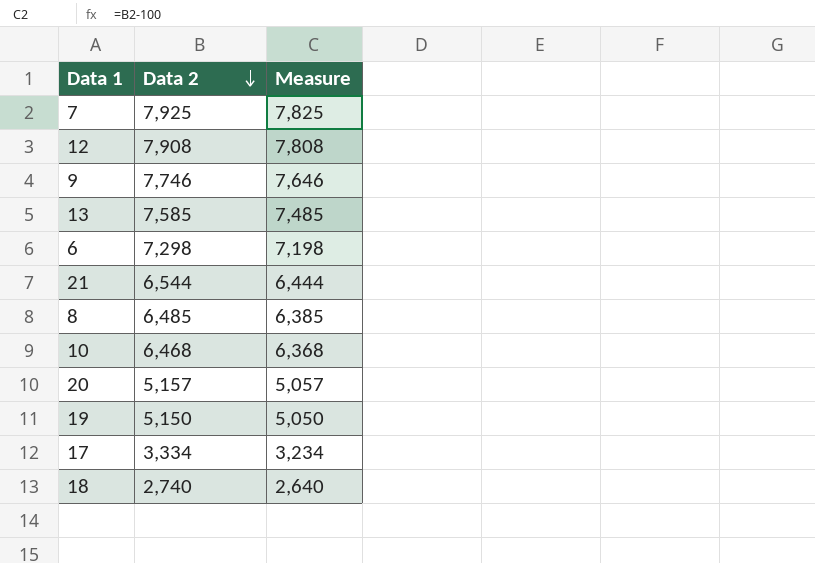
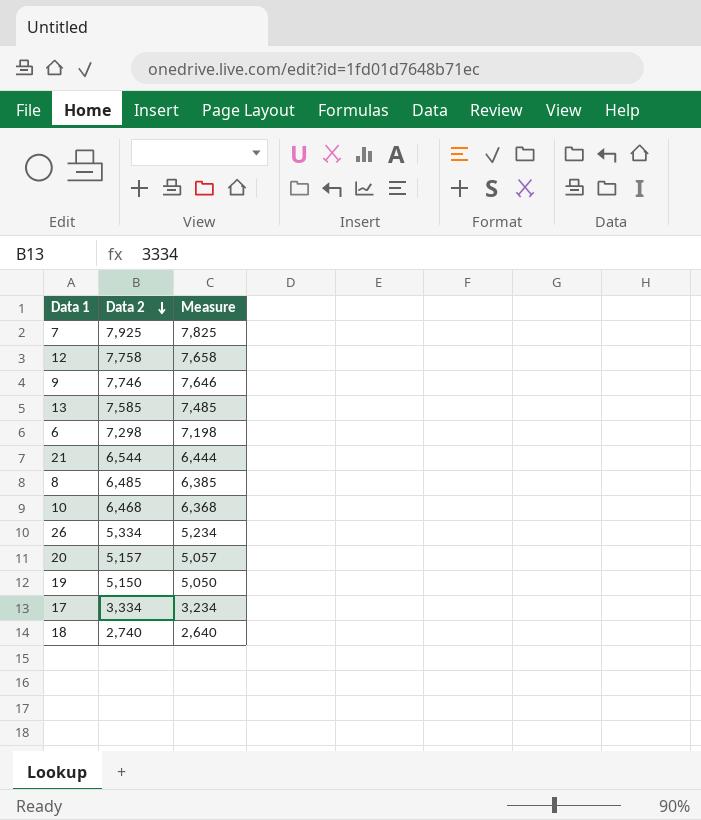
12 | Data 2: 7,908 -> 7,758
12 | Measure: 7,808 -> 7,658
row 26: none -> 5,334 | 5,234

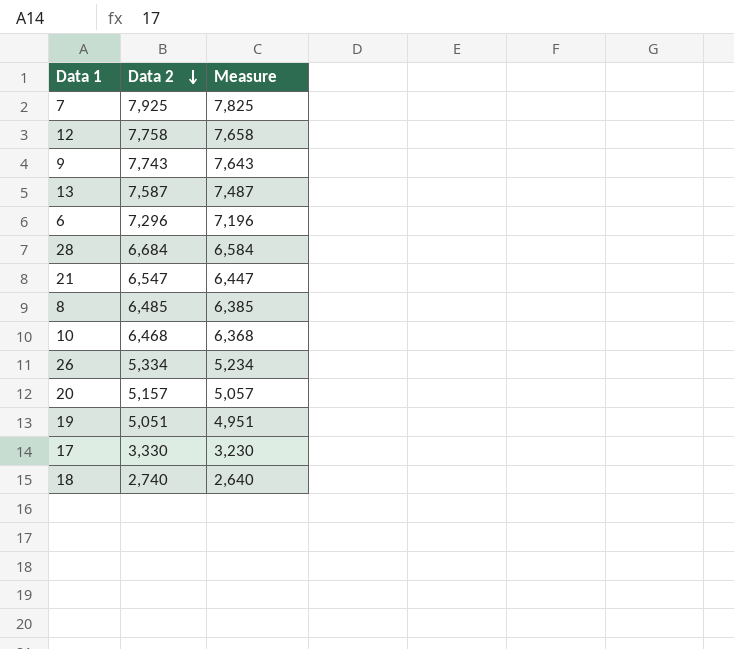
9 | Data 2: 7,746 -> 7,743
9 | Measure: 7,646 -> 7,643
13 | Data 2: 7,585 -> 7,587
13 | Measure: 7,485 -> 7,487
6 | Data 2: 7,298 -> 7,296
6 | Measure: 7,198 -> 7,196
row 28: none -> 6,684 | 6,584
21 | Data 2: 6,544 -> 6,547
21 | Measure: 6,444 -> 6,447
19 | Data 2: 5,150 -> 5,051
19 | Measure: 5,050 -> 4,951
17 | Data 2: 3,334 -> 3,330
17 | Measure: 3,234 -> 3,230

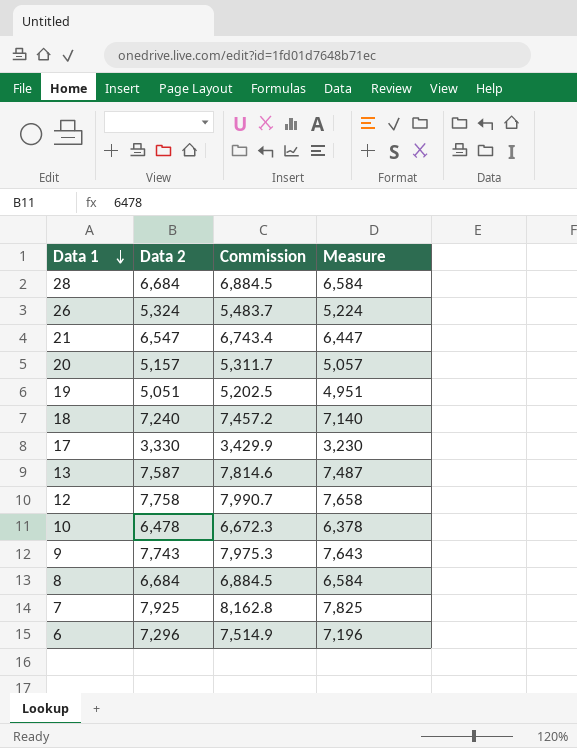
row order: Data 2 descending -> Data 1 descending
column Commission | formula: none -> [Data 2] * 1.03
26 | Data 2: 5,334 -> 5,324
26 | Measure: 5,234 -> 5,224
18 | Data 2: 2,740 -> 7,240
18 | Measure: 2,640 -> 7,140
10 | Data 2: 6,468 -> 6,478
10 | Measure: 6,368 -> 6,378
8 | Data 2: 6,485 -> 6,684
8 | Measure: 6,385 -> 6,584

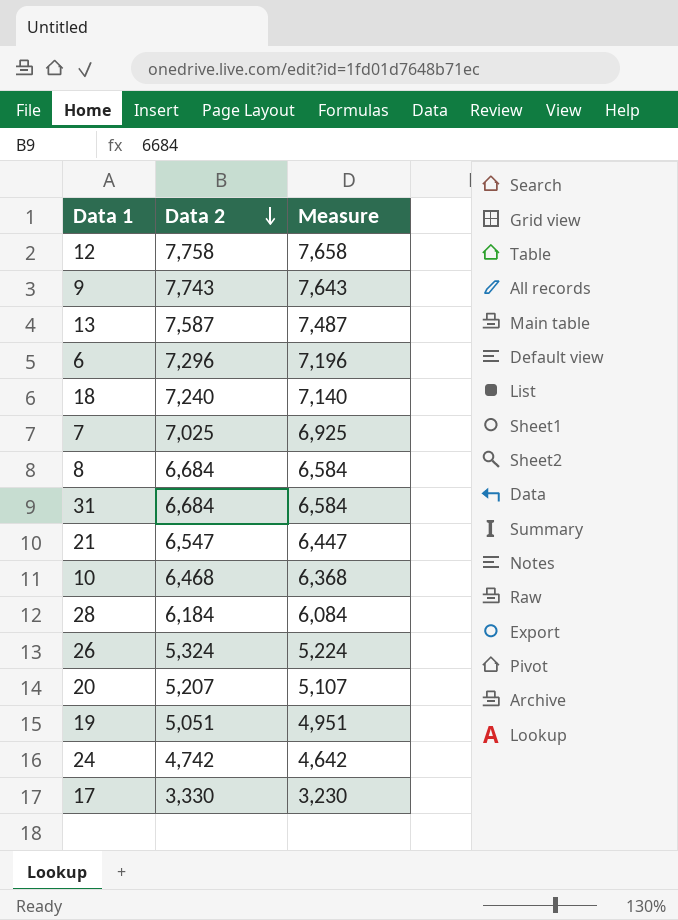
row order: Data 1 descending -> Data 2 descending
column Commission | formula: [Data 2] * 1.03 -> none
7 | Data 2: 7,925 -> 7,025
7 | Measure: 7,825 -> 6,925
row 31: none -> 6,684 | 6,584
10 | Data 2: 6,478 -> 6,468
10 | Measure: 6,378 -> 6,368
28 | Data 2: 6,684 -> 6,184
28 | Measure: 6,584 -> 6,084
20 | Data 2: 5,157 -> 5,207
20 | Measure: 5,057 -> 5,107
row 24: none -> 4,742 | 4,642

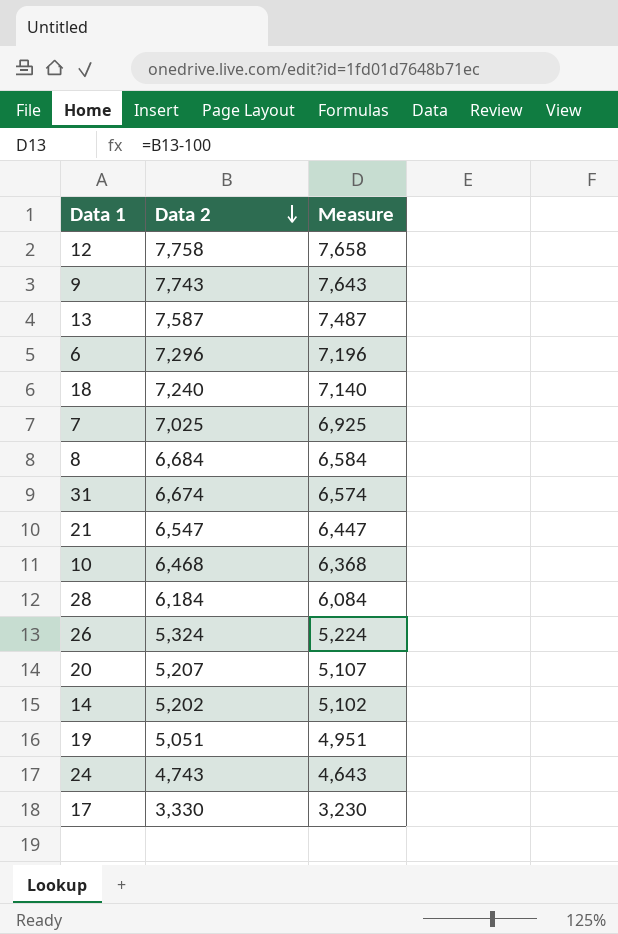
31 | Data 2: 6,684 -> 6,674
31 | Measure: 6,584 -> 6,574
row 14: none -> 5,202 | 5,102
24 | Data 2: 4,742 -> 4,743
24 | Measure: 4,642 -> 4,643

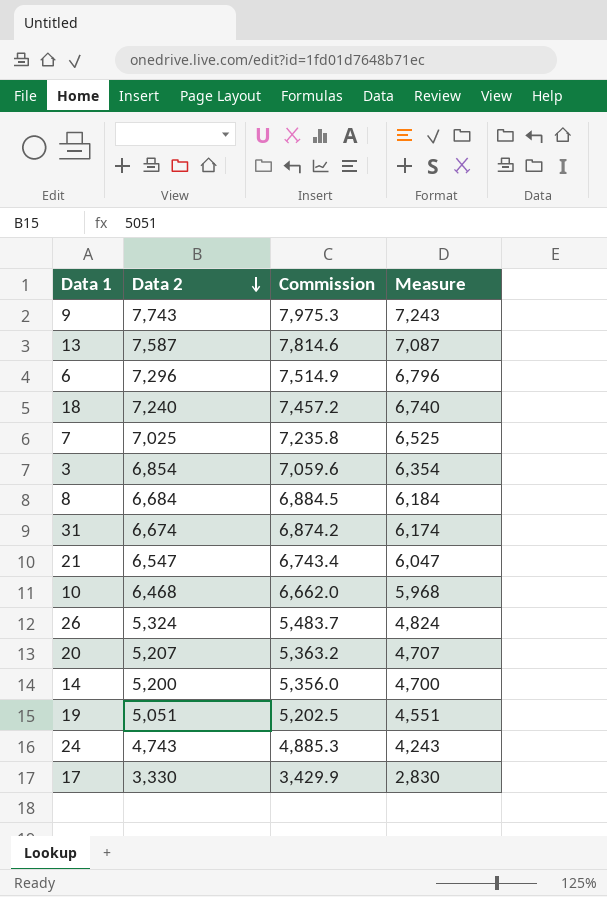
column Commission | formula: none -> [Data 2] * 1.03
column Measure | formula: [Data 2] - 100 -> [Data 2] - 500
row 12: 7,758 | 7,658 -> none
row 28: 6,184 | 6,084 -> none
row 3: none -> 6,854 | 7,059.6 | 6,354
14 | Data 2: 5,202 -> 5,200

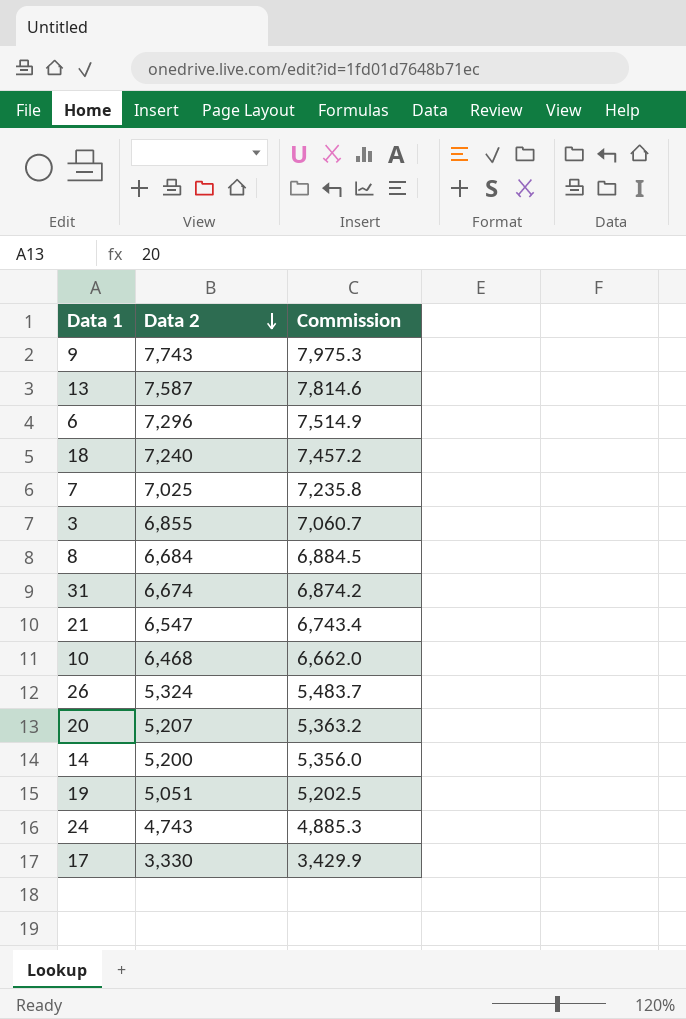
column Measure | formula: [Data 2] - 500 -> none
3 | Data 2: 6,854 -> 6,855
3 | Commission: 7,059.6 -> 7,060.7

